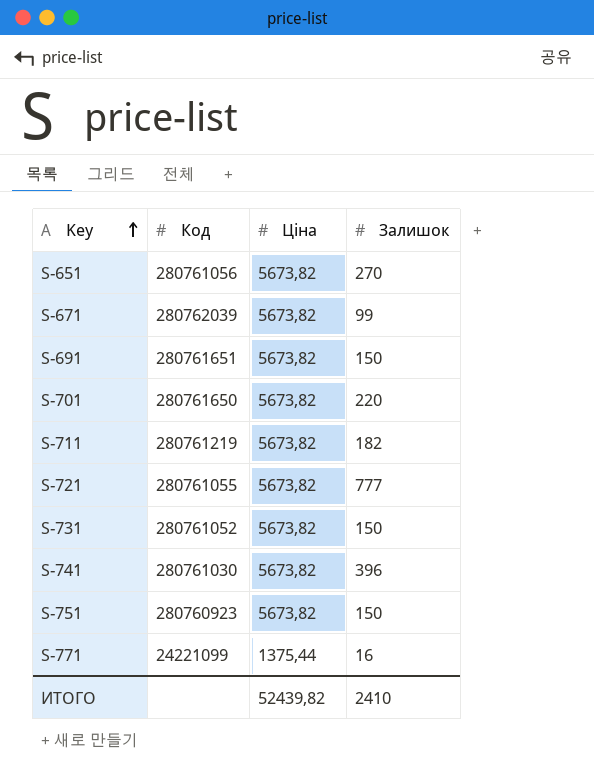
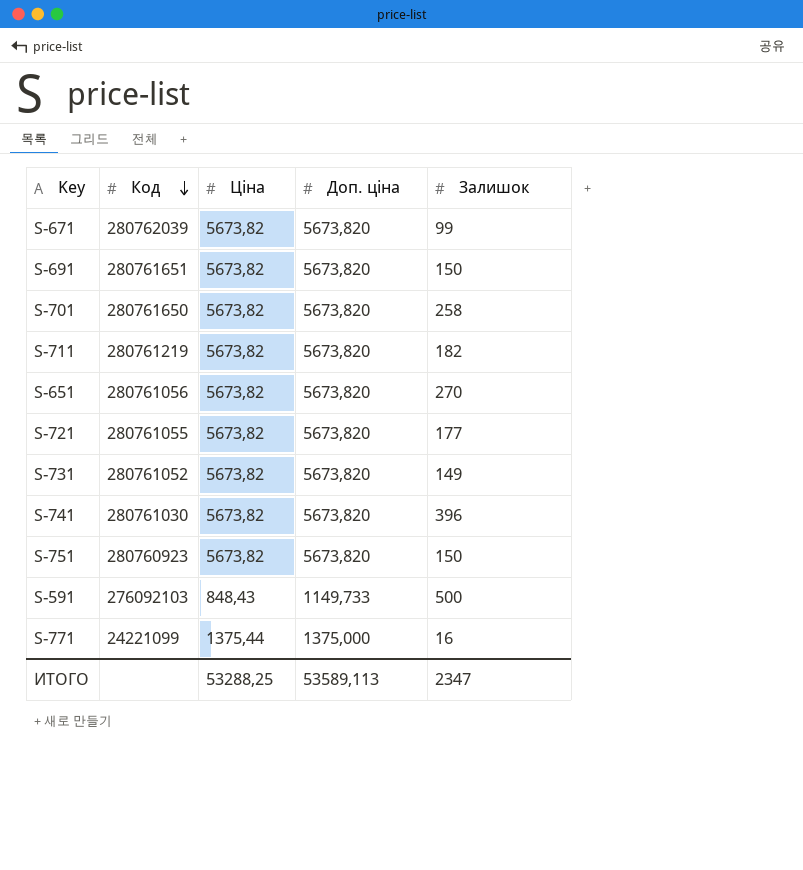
row order: Key ascending -> Код descending
column Доп. ціна | position: none -> 4
S-701 | Залишок: 220 -> 258
S-721 | Залишок: 777 -> 177
S-731 | Залишок: 150 -> 149
row S-591: none -> 276092103 | 848,43 | 1149,733 | 500
ИТОГО | Ціна: 52439,82 -> 53288,25
ИТОГО | Залишок: 2410 -> 2347

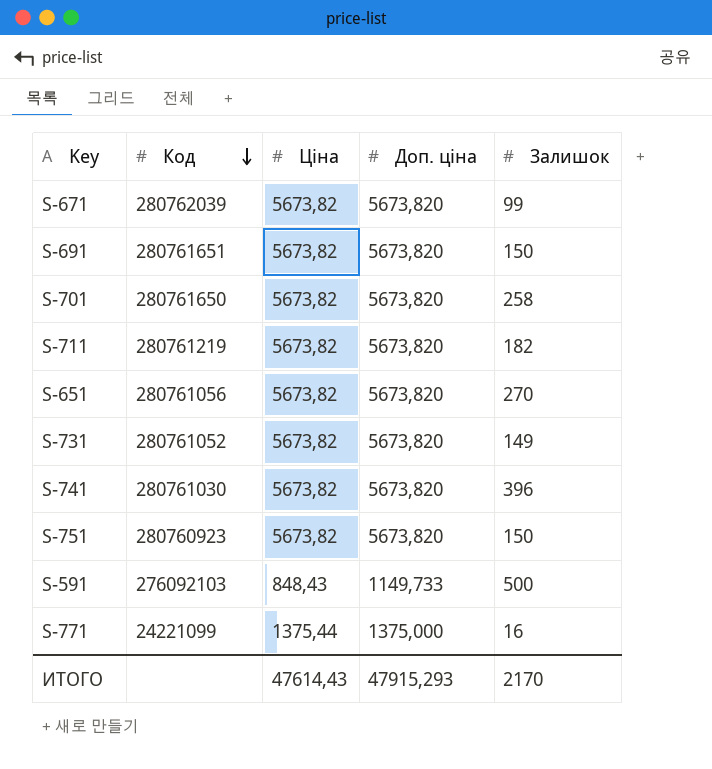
row S-721: 280761055 | 5673,82 | 5673,820 | 177 -> none
ИТОГО | Ціна: 53288,25 -> 47614,43
ИТОГО | Доп. ціна: 53589,113 -> 47915,293
ИТОГО | Залишок: 2347 -> 2170

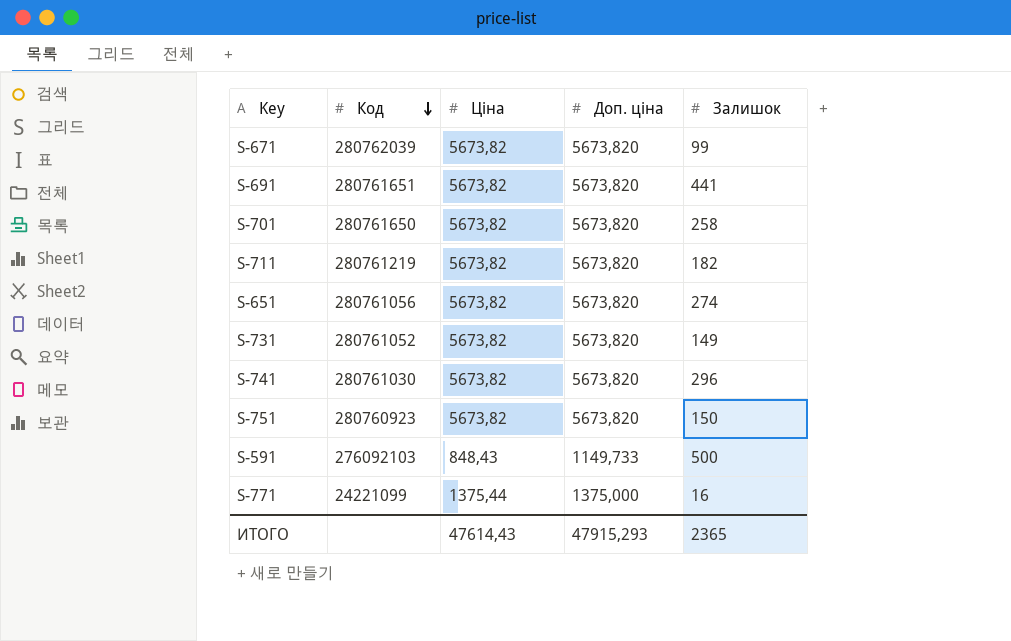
S-691 | Залишок: 150 -> 441
S-651 | Залишок: 270 -> 274
S-741 | Залишок: 396 -> 296
ИТОГО | Залишок: 2170 -> 2365

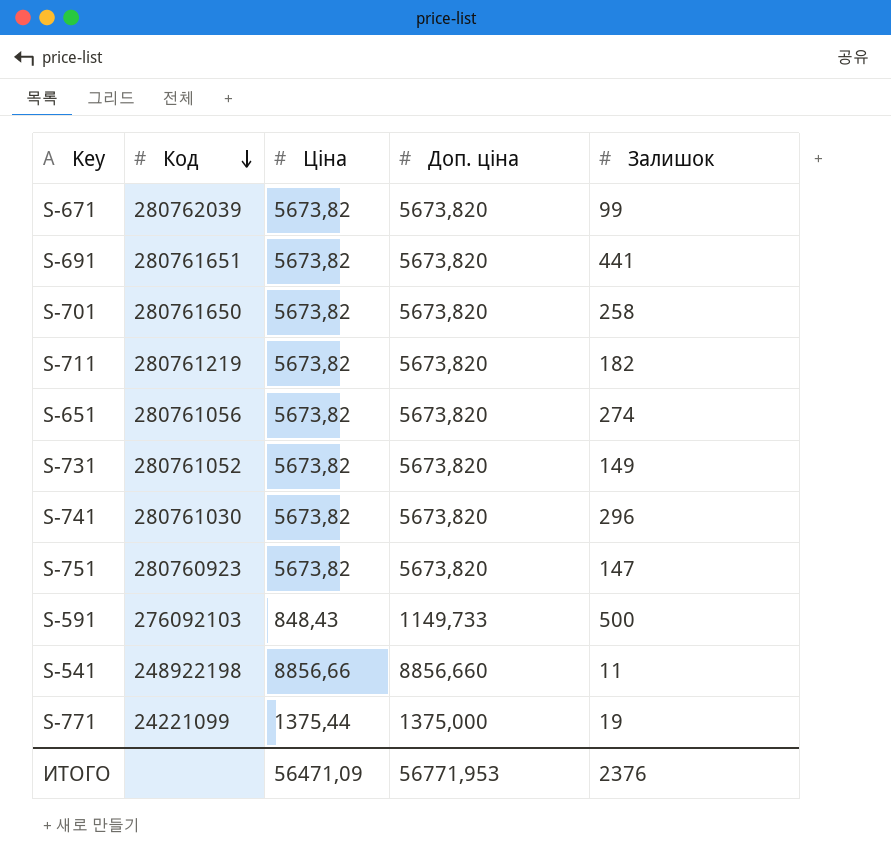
S-751 | Залишок: 150 -> 147
row S-541: none -> 248922198 | 8856,66 | 8856,660 | 11
S-771 | Залишок: 16 -> 19
ИТОГО | Ціна: 47614,43 -> 56471,09
ИТОГО | Доп. ціна: 47915,293 -> 56771,953
ИТОГО | Залишок: 2365 -> 2376

